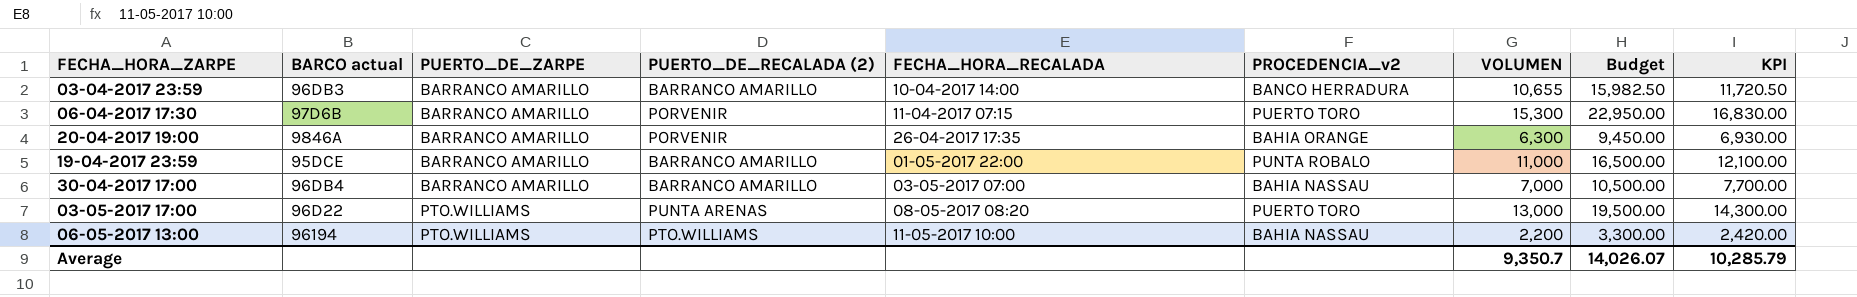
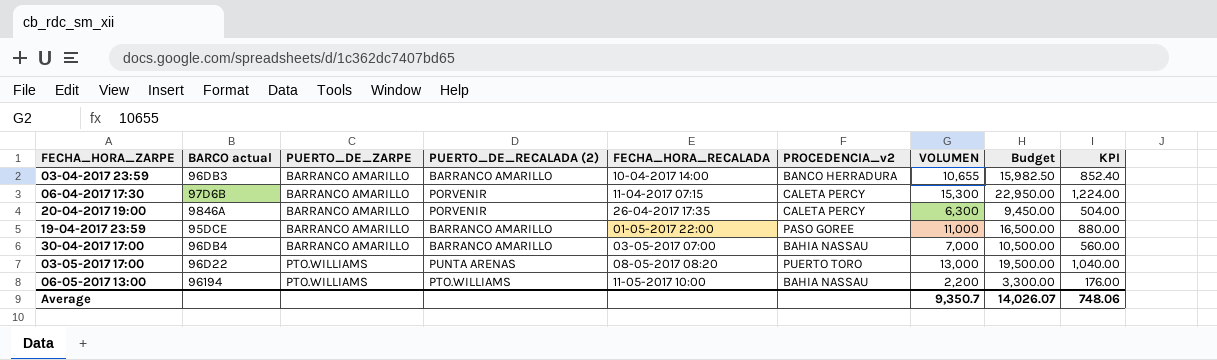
column KPI | formula: [VOLUMEN] * 1.1 -> [VOLUMEN] * 0.08
06-04-2017 17:30 | PROCEDENCIA_v2: PUERTO TORO -> CALETA PERCY
20-04-2017 19:00 | PROCEDENCIA_v2: BAHIA ORANGE -> CALETA PERCY
19-04-2017 23:59 | PROCEDENCIA_v2: PUNTA ROBALO -> PASO GOREE
Average | KPI: 10,285.79 -> 748.06

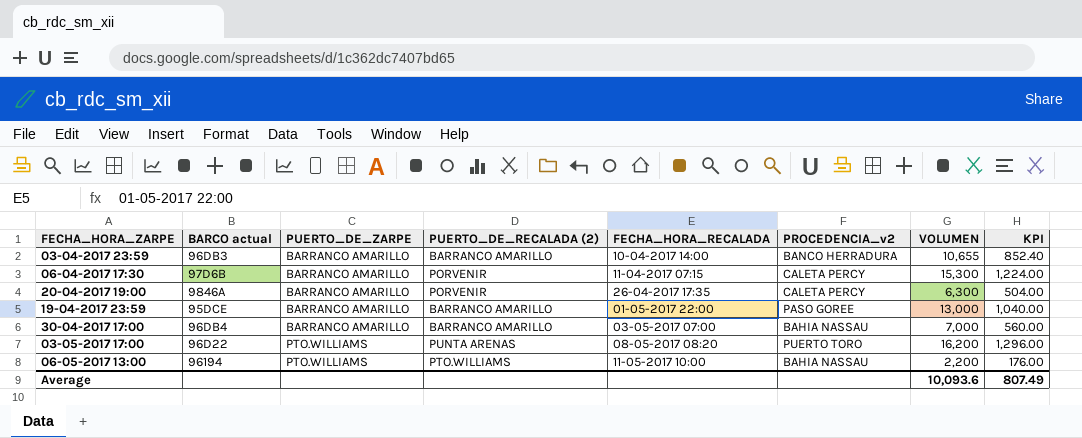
column Budget | formula: [VOLUMEN] * 1.5 -> none
19-04-2017 23:59 | VOLUMEN: 11,000 -> 13,000
19-04-2017 23:59 | KPI: 880.00 -> 1,040.00
03-05-2017 17:00 | VOLUMEN: 13,000 -> 16,200
03-05-2017 17:00 | KPI: 1,040.00 -> 1,296.00
Average | VOLUMEN: 9,350.7 -> 10,093.6
Average | KPI: 748.06 -> 807.49

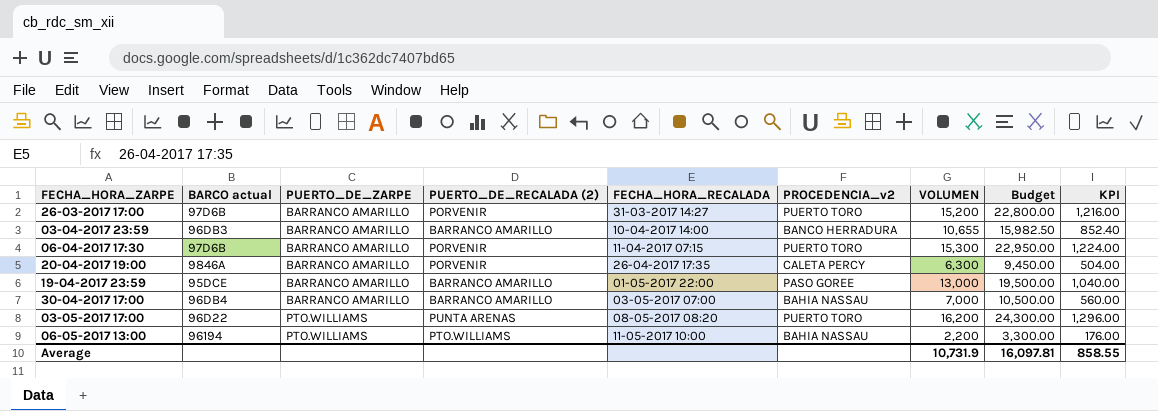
column Budget | formula: none -> [VOLUMEN] * 1.5
row 26-03-2017 17:00: none -> 97D6B | BARRANCO AMARILLO | PORVENIR | 31-03-2017 14:27 | PUERTO TORO | 15,200 | 22,800.00 | 1,216.00
06-04-2017 17:30 | PROCEDENCIA_v2: CALETA PERCY -> PUERTO TORO
Average | VOLUMEN: 10,093.6 -> 10,731.9
Average | KPI: 807.49 -> 858.55

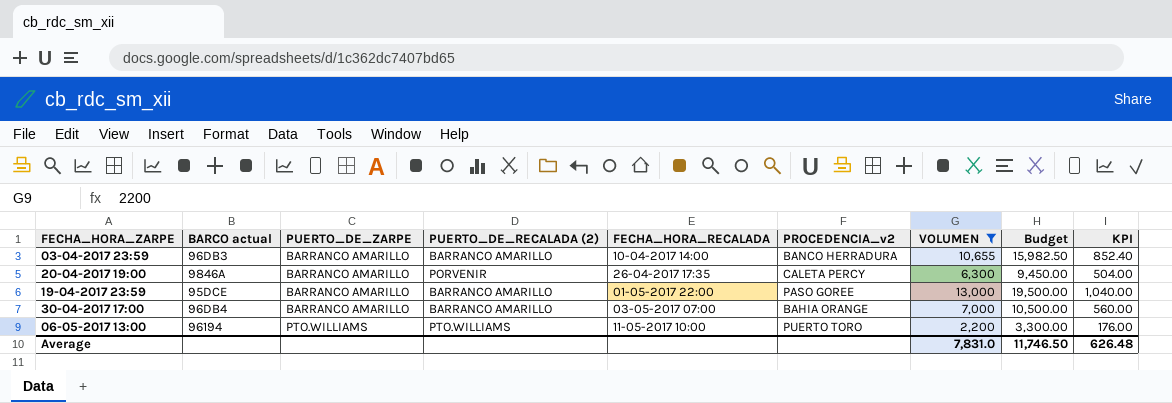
filter: none -> VOLUMEN <= 13,000
30-04-2017 17:00 | PROCEDENCIA_v2: BAHIA NASSAU -> BAHIA ORANGE
06-05-2017 13:00 | PROCEDENCIA_v2: BAHIA NASSAU -> PUERTO TORO
Average | VOLUMEN: 10,731.9 -> 7,831.0
Average | Budget: 16,097.81 -> 11,746.50
Average | KPI: 858.55 -> 626.48

